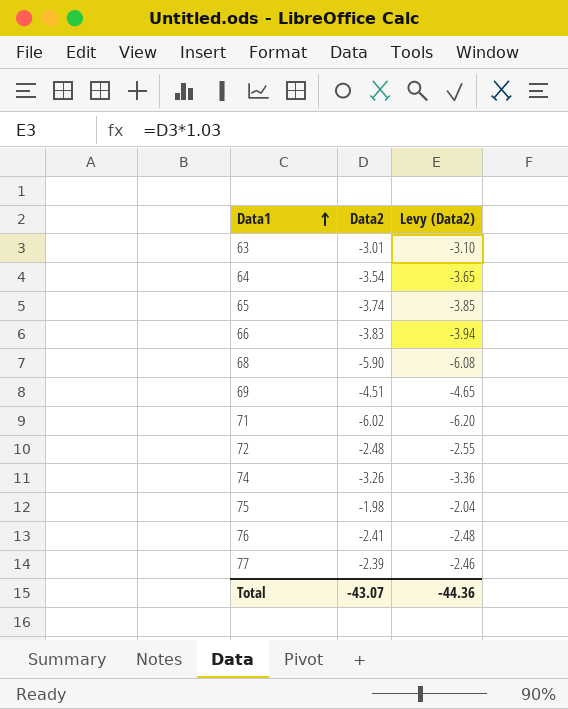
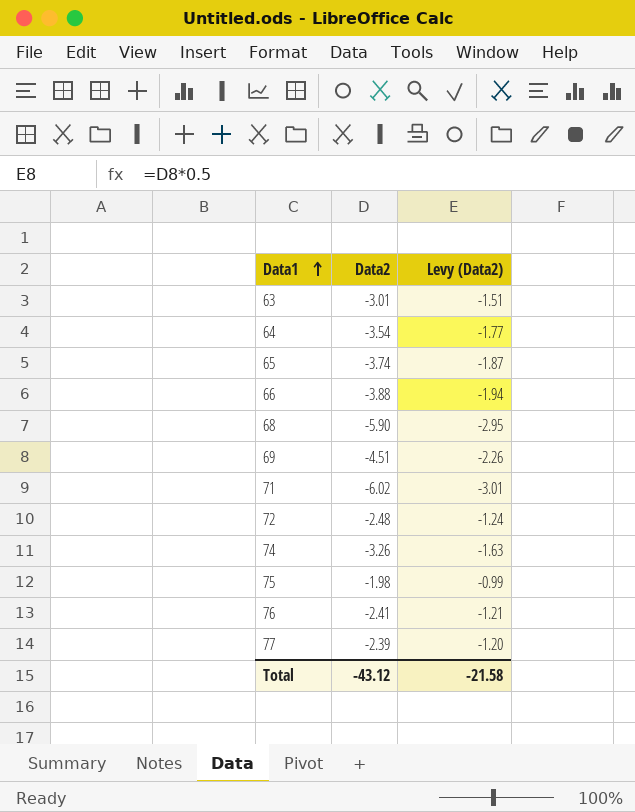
column Levy (Data2) | formula: [Data2] * 1.03 -> [Data2] * 0.5
66 | Data2: -3.83 -> -3.88
Total | Data2: -43.07 -> -43.12
Total | Levy (Data2): -44.36 -> -21.58

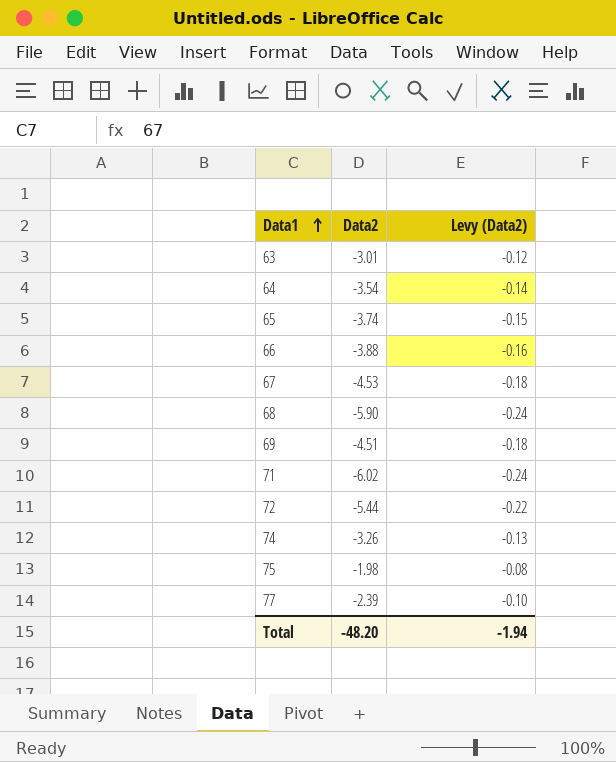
column Levy (Data2) | formula: [Data2] * 0.5 -> [Data2] * 0.04
row 76: -2.41 | -1.21 -> none
row 67: none -> -4.53 | -0.18
72 | Data2: -2.48 -> -5.44
Total | Data2: -43.12 -> -48.20
Total | Levy (Data2): -21.58 -> -1.94

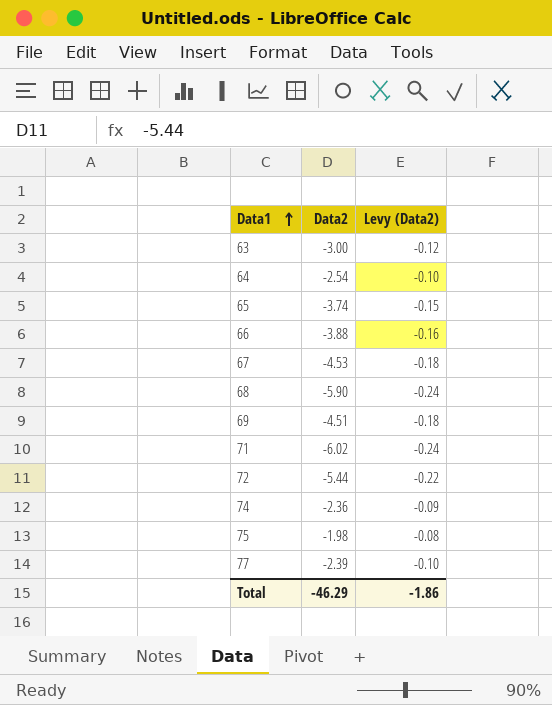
63 | Data2: -3.01 -> -3.00
64 | Data2: -3.54 -> -2.54
64 | Levy (Data2): -0.14 -> -0.10
74 | Data2: -3.26 -> -2.36
74 | Levy (Data2): -0.13 -> -0.09
Total | Data2: -48.20 -> -46.29
Total | Levy (Data2): -1.94 -> -1.86

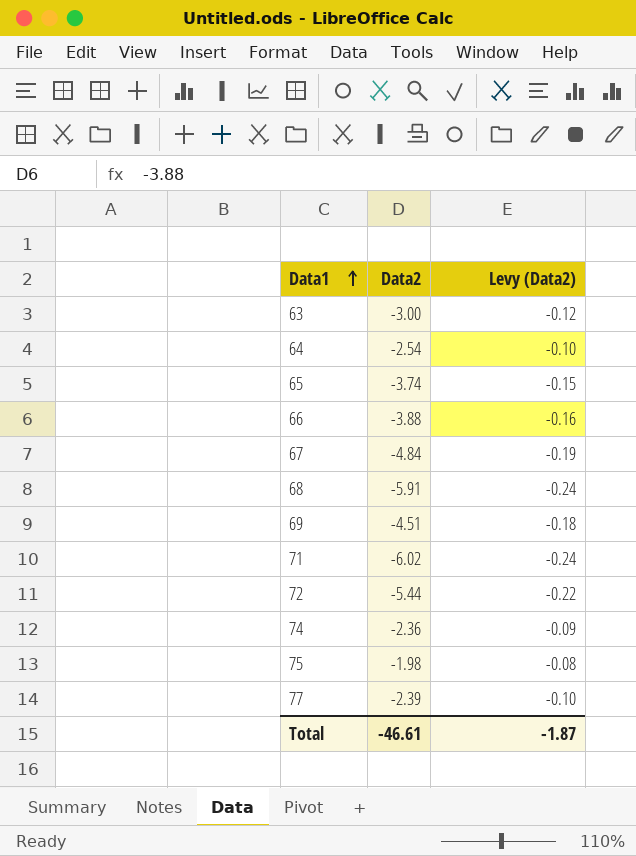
67 | Data2: -4.53 -> -4.84
67 | Levy (Data2): -0.18 -> -0.19
68 | Data2: -5.90 -> -5.91
Total | Data2: -46.29 -> -46.61
Total | Levy (Data2): -1.86 -> -1.87

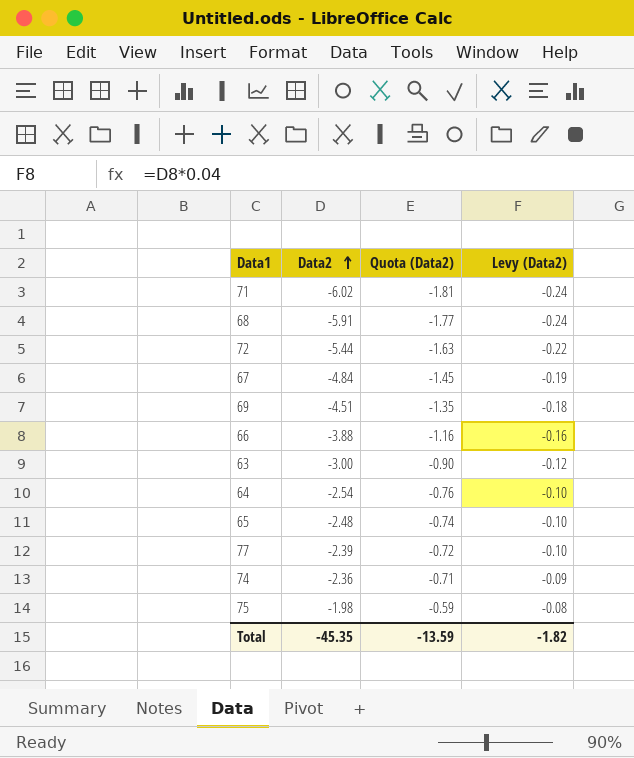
row order: Data1 ascending -> Data2 ascending
column Quota (Data2) | formula: none -> [Data2] * 0.3
65 | Data2: -3.74 -> -2.48
65 | Levy (Data2): -0.15 -> -0.10
Total | Data2: -46.61 -> -45.35
Total | Levy (Data2): -1.87 -> -1.82

